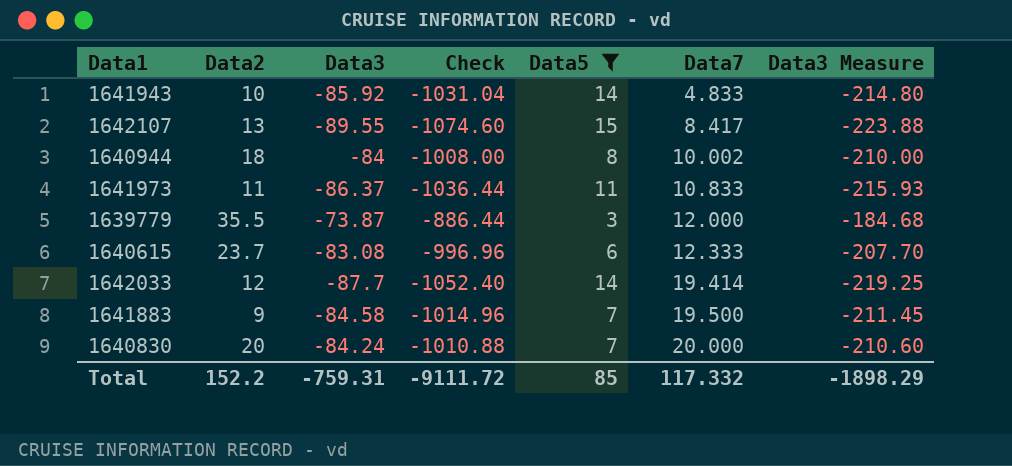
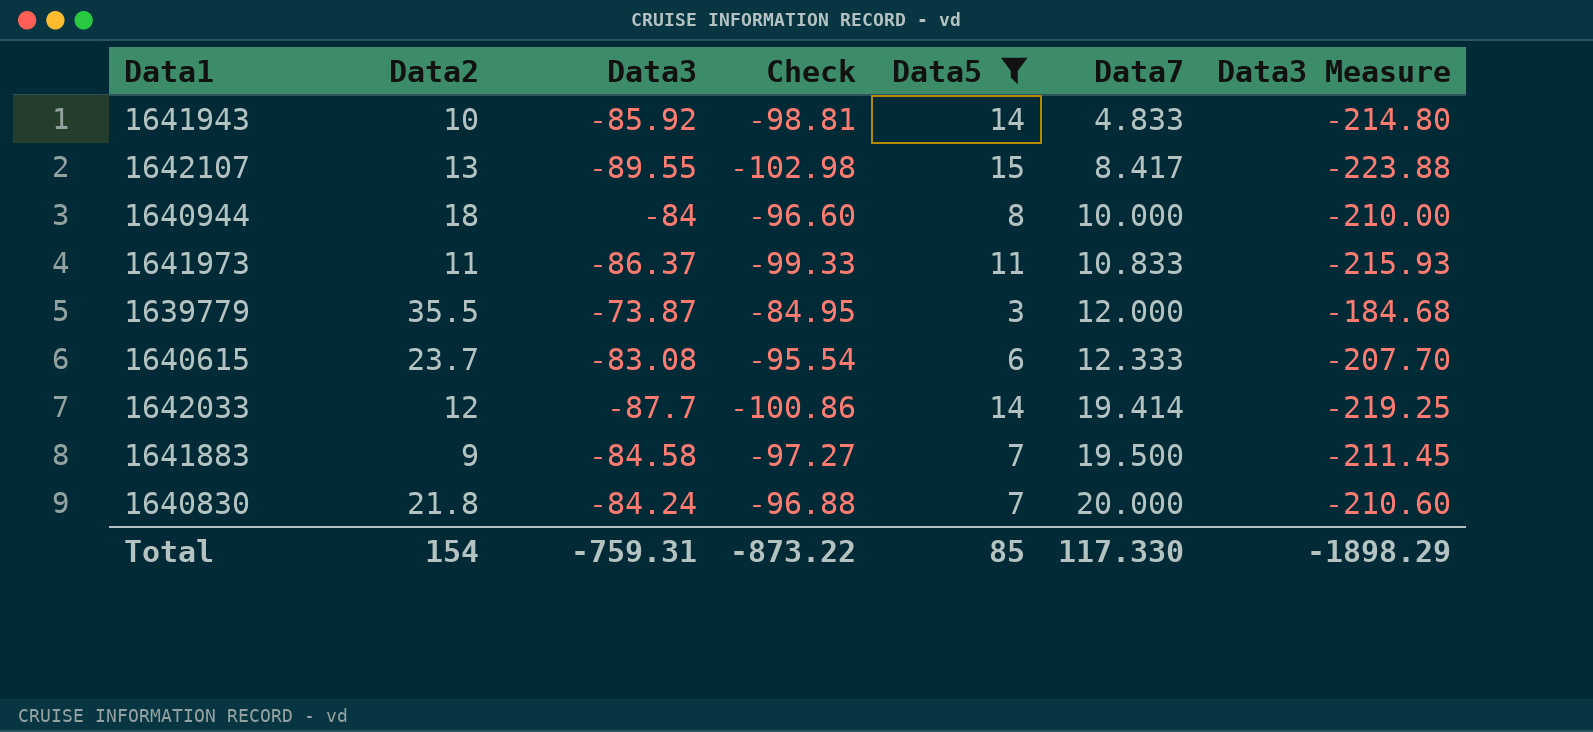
column Check | formula: [Data3] * 12 -> [Data3] * 1.15
1640944 | Data7: 10.002 -> 10.000
1640830 | Data2: 20 -> 21.8
Total | Data2: 152.2 -> 154
Total | Check: -9111.72 -> -873.22
Total | Data7: 117.332 -> 117.330

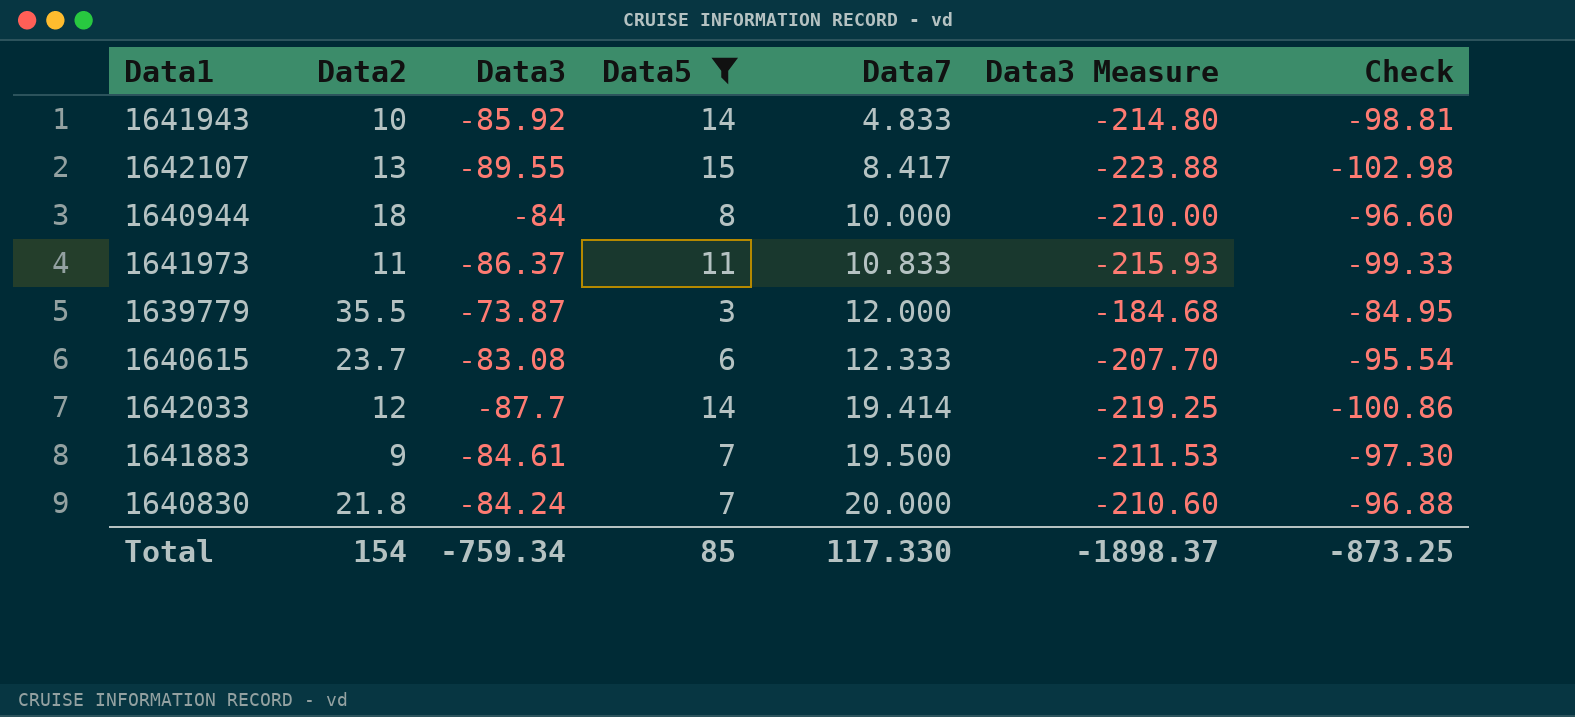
column Check | position: 4 -> 7
1641883 | Data3: -84.58 -> -84.61
1641883 | Data3 Measure: -211.45 -> -211.53
1641883 | Check: -97.27 -> -97.30
Total | Data3: -759.31 -> -759.34
Total | Data3 Measure: -1898.29 -> -1898.37
Total | Check: -873.22 -> -873.25

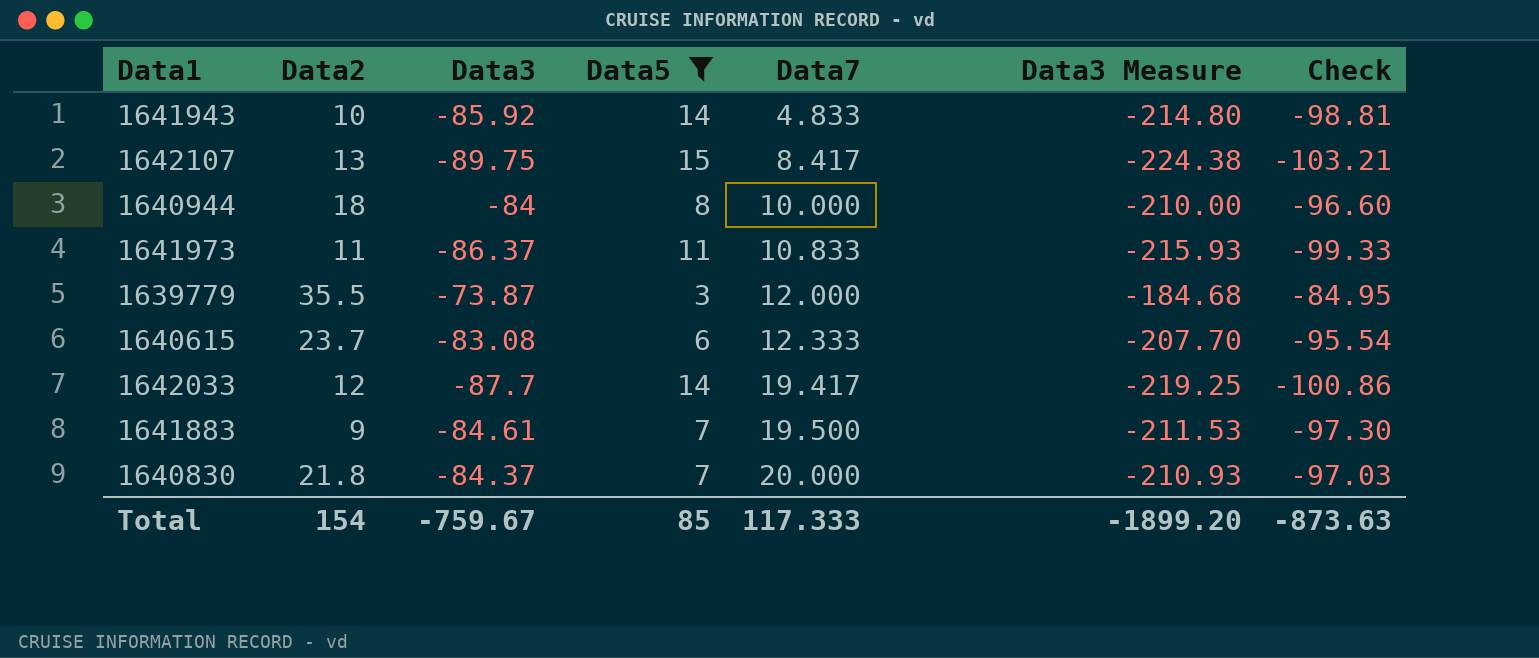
1642107 | Data3: -89.55 -> -89.75
1642107 | Data3 Measure: -223.88 -> -224.38
1642107 | Check: -102.98 -> -103.21
1642033 | Data7: 19.414 -> 19.417
1640830 | Data3: -84.24 -> -84.37
1640830 | Data3 Measure: -210.60 -> -210.93
1640830 | Check: -96.88 -> -97.03
Total | Data3: -759.34 -> -759.67
Total | Data7: 117.330 -> 117.333
Total | Data3 Measure: -1898.37 -> -1899.20
Total | Check: -873.25 -> -873.63

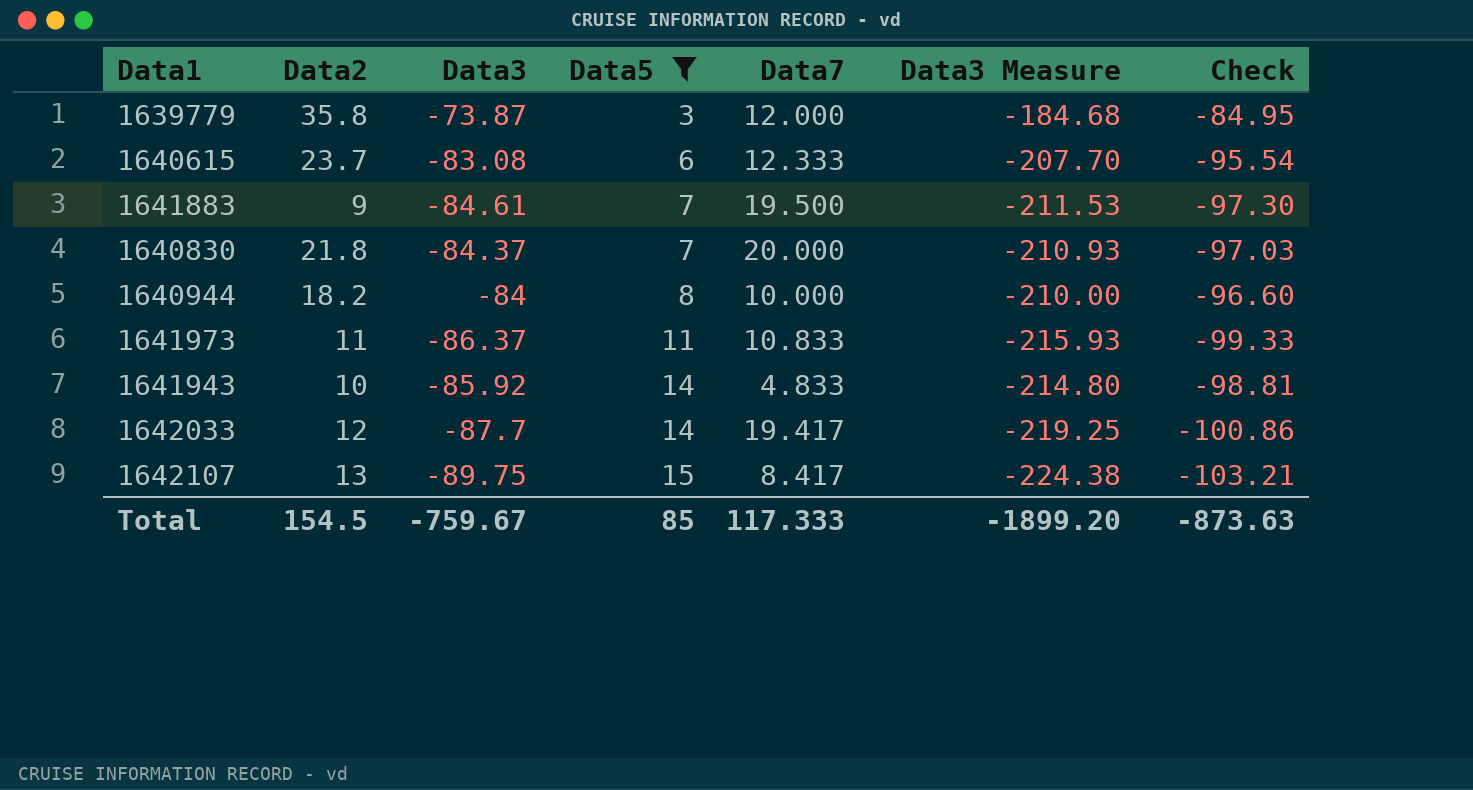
row order: Data7 ascending -> Data5 ascending
1639779 | Data2: 35.5 -> 35.8
1640944 | Data2: 18 -> 18.2
Total | Data2: 154 -> 154.5

